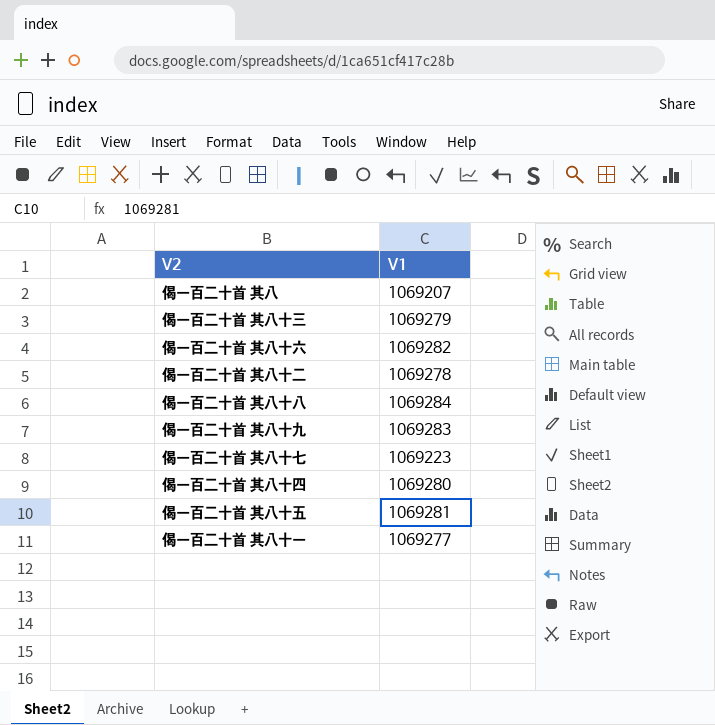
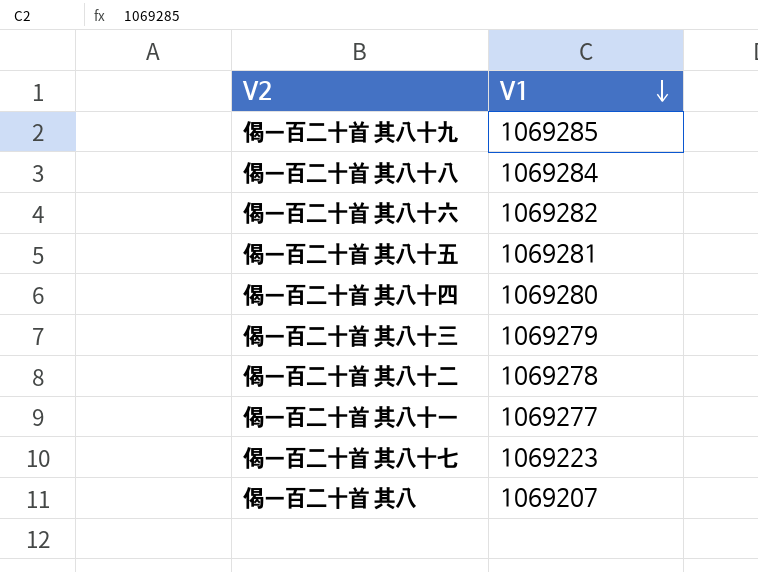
row order: none -> V1 descending
偈一百二十首 其八十九 | V1: 1069283 -> 1069285

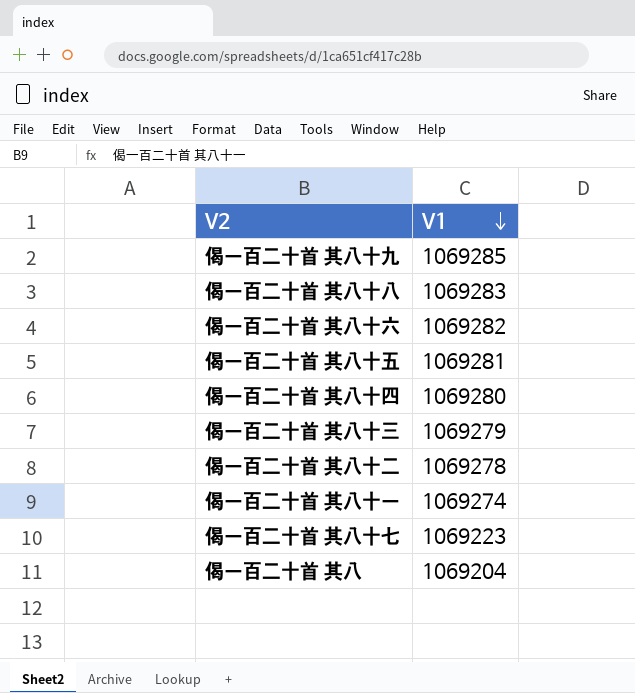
偈一百二十首 其八十八 | V1: 1069284 -> 1069283
偈一百二十首 其八十一 | V1: 1069277 -> 1069274
偈一百二十首 其八 | V1: 1069207 -> 1069204

